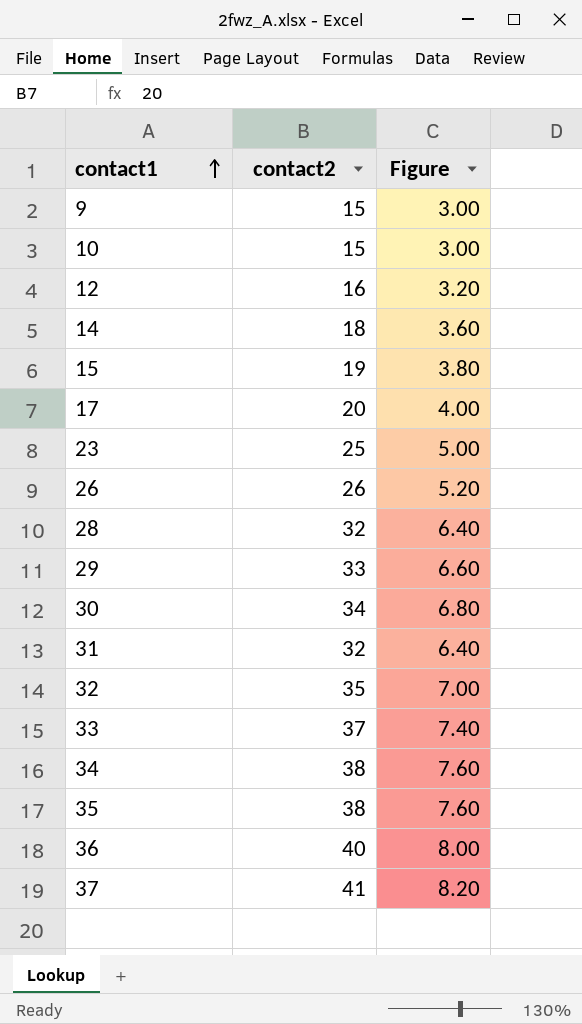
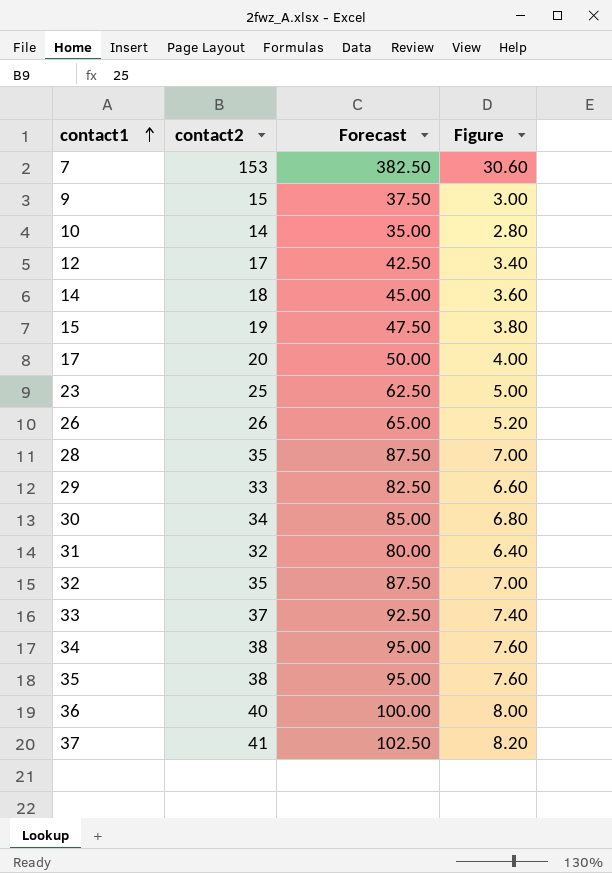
column Forecast | formula: none -> [contact2] * 2.5
row 7: none -> 153 | 382.50 | 30.60
10 | contact2: 15 -> 14
10 | Figure: 3.00 -> 2.80
12 | contact2: 16 -> 17
12 | Figure: 3.20 -> 3.40
28 | contact2: 32 -> 35
28 | Figure: 6.40 -> 7.00

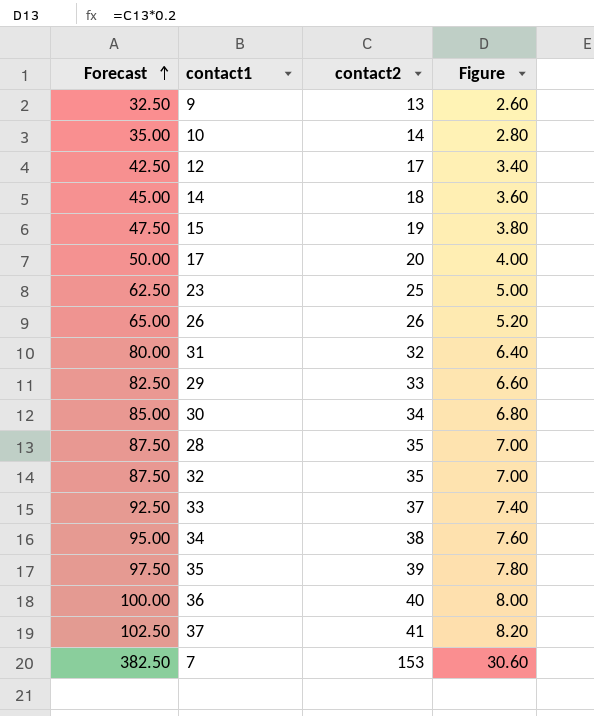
row order: contact1 ascending -> Forecast ascending
column Forecast | position: 3 -> 1
9 | Forecast: 37.50 -> 32.50
9 | contact2: 15 -> 13
9 | Figure: 3.00 -> 2.60
35 | Forecast: 95.00 -> 97.50
35 | contact2: 38 -> 39
35 | Figure: 7.60 -> 7.80

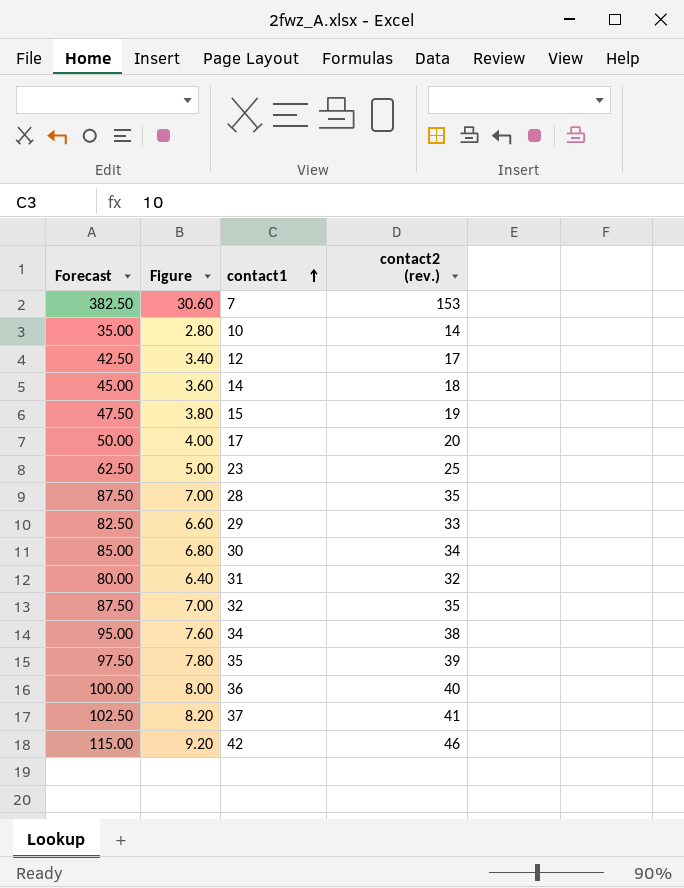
row order: Forecast ascending -> contact1 ascending
column Figure | position: 4 -> 2
column name: contact2 -> contact2 (rev.)
row 9: 32.50 | 13 | 2.60 -> none
row 26: 65.00 | 26 | 5.20 -> none
row 33: 92.50 | 37 | 7.40 -> none
row 42: none -> 115.00 | 9.20 | 46

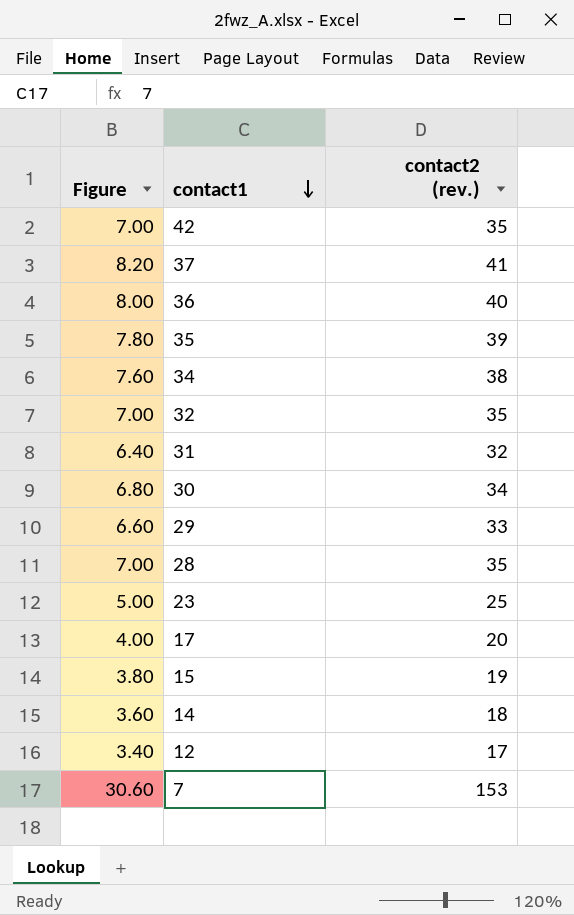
row order: contact1 ascending -> contact1 descending
column Forecast | formula: [contact2 (rev.)] * 2.5 -> none
row 10: 35.00 | 2.80 | 14 -> none
42 | Figure: 9.20 -> 7.00
42 | contact2 (rev.): 46 -> 35

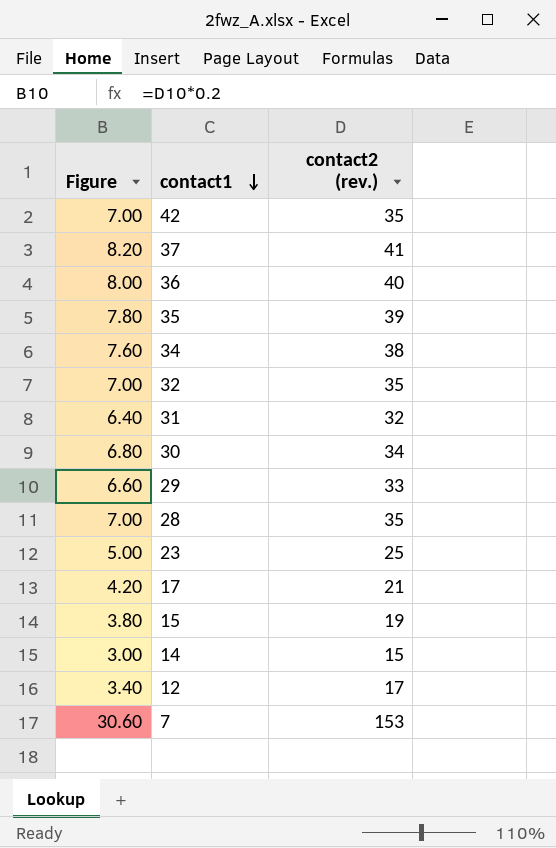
17 | Figure: 4.00 -> 4.20
17 | contact2 (rev.): 20 -> 21
14 | Figure: 3.60 -> 3.00
14 | contact2 (rev.): 18 -> 15

